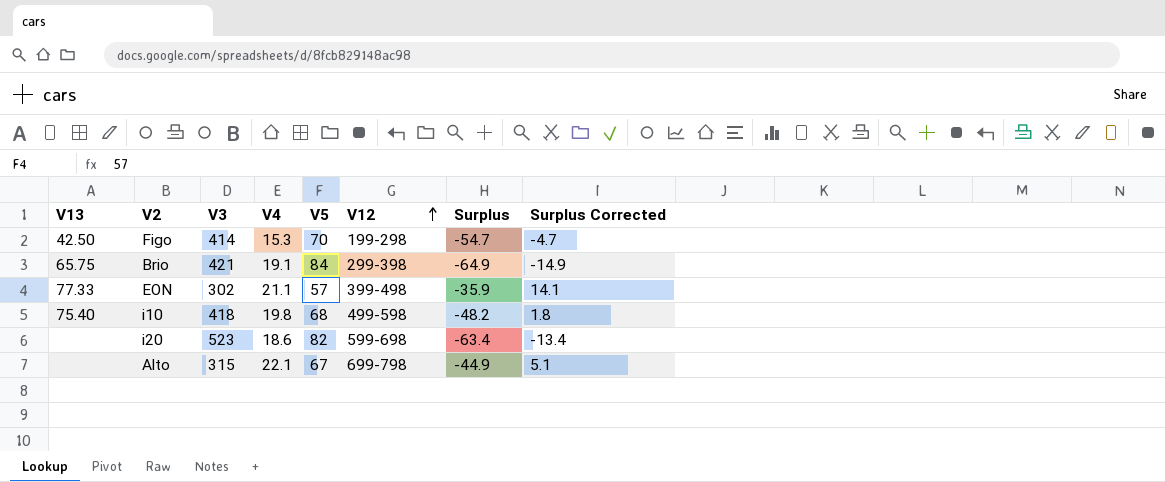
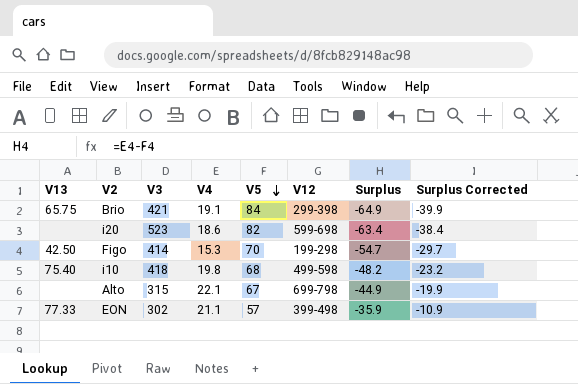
row order: V12 ascending -> V5 descending
column Surplus Corrected | formula: [Surplus] + 50 -> [Surplus] + 25

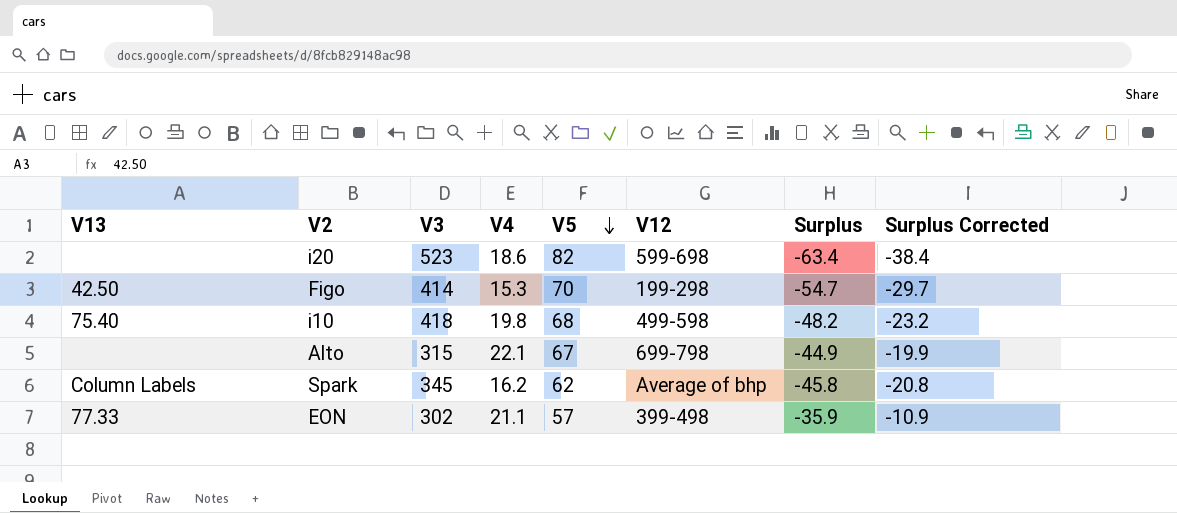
row Brio: 65.75 | 421 | 19.1 | 84 | 299-398 | -64.9 | -39.9 -> none
row Spark: none -> Column Labels | 345 | 16.2 | 62 | Average of bhp | -45.8 | -20.8

